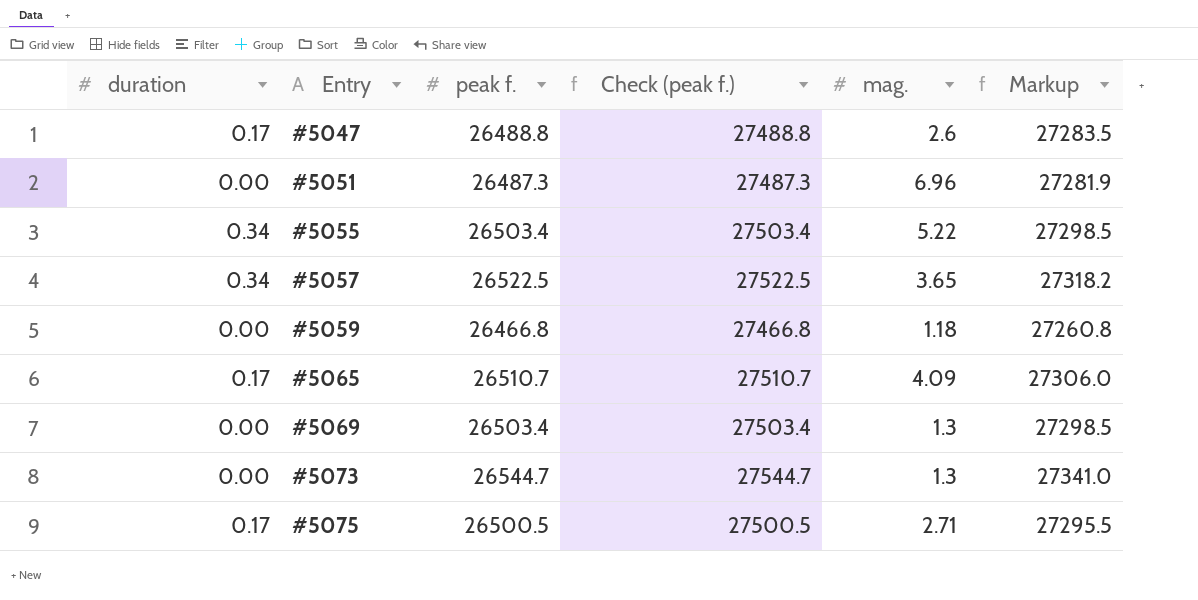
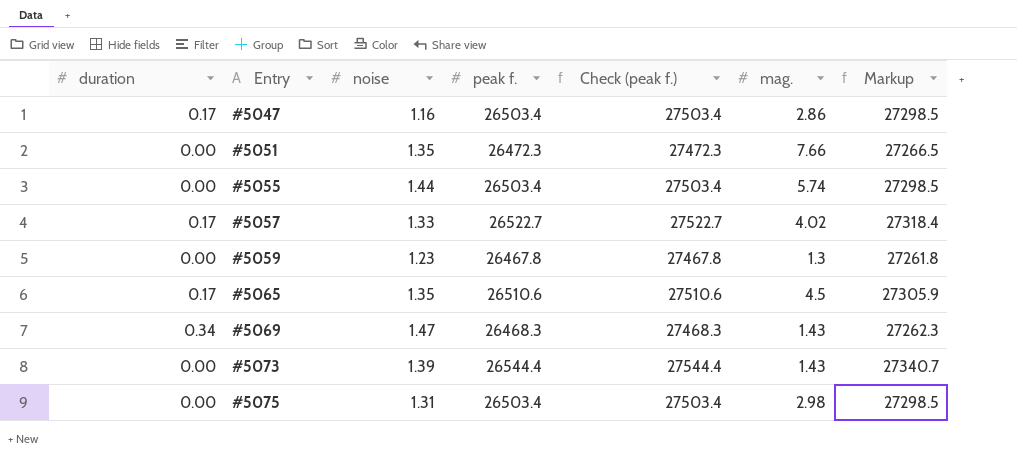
column noise | position: none -> 3
#5047 | peak f.: 26488.8 -> 26503.4
#5047 | Check (peak f.): 27488.8 -> 27503.4
#5047 | mag.: 2.6 -> 2.86
#5047 | Markup: 27283.5 -> 27298.5
#5051 | peak f.: 26487.3 -> 26472.3
#5051 | Check (peak f.): 27487.3 -> 27472.3
#5051 | mag.: 6.96 -> 7.66
#5051 | Markup: 27281.9 -> 27266.5
#5055 | duration: 0.34 -> 0.00
#5055 | mag.: 5.22 -> 5.74
#5057 | duration: 0.34 -> 0.17
#5057 | peak f.: 26522.5 -> 26522.7
#5057 | Check (peak f.): 27522.5 -> 27522.7
#5057 | mag.: 3.65 -> 4.02
#5057 | Markup: 27318.2 -> 27318.4
#5059 | peak f.: 26466.8 -> 26467.8
#5059 | Check (peak f.): 27466.8 -> 27467.8
#5059 | mag.: 1.18 -> 1.3
#5059 | Markup: 27260.8 -> 27261.8
#5065 | peak f.: 26510.7 -> 26510.6
#5065 | Check (peak f.): 27510.7 -> 27510.6
#5065 | mag.: 4.09 -> 4.5
#5065 | Markup: 27306.0 -> 27305.9
#5069 | duration: 0.00 -> 0.34
#5069 | peak f.: 26503.4 -> 26468.3
#5069 | Check (peak f.): 27503.4 -> 27468.3
#5069 | mag.: 1.3 -> 1.43
#5069 | Markup: 27298.5 -> 27262.3
#5073 | peak f.: 26544.7 -> 26544.4
#5073 | Check (peak f.): 27544.7 -> 27544.4
#5073 | mag.: 1.3 -> 1.43
#5073 | Markup: 27341.0 -> 27340.7
#5075 | duration: 0.17 -> 0.00
#5075 | peak f.: 26500.5 -> 26503.4
#5075 | Check (peak f.): 27500.5 -> 27503.4
#5075 | mag.: 2.71 -> 2.98
#5075 | Markup: 27295.5 -> 27298.5

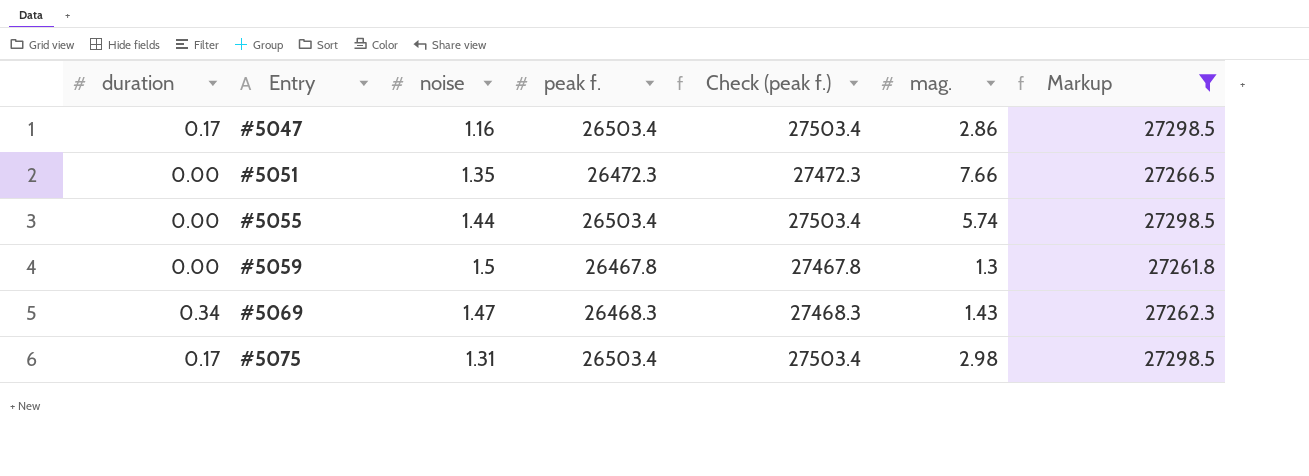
filter: none -> Markup <= 27298.5
#5059 | noise: 1.23 -> 1.5
#5075 | duration: 0.00 -> 0.17

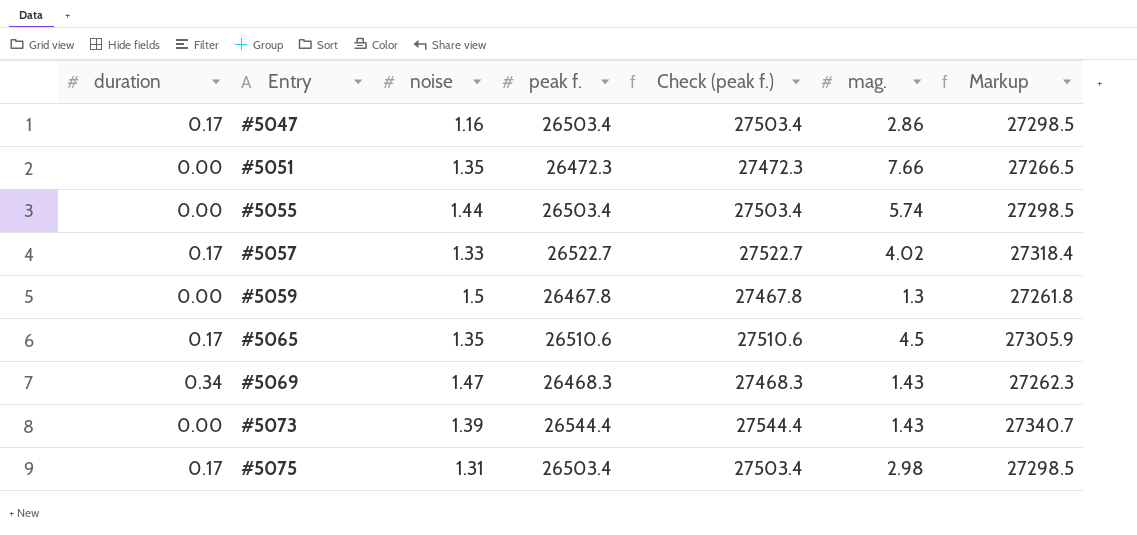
filter: Markup <= 27298.5 -> none

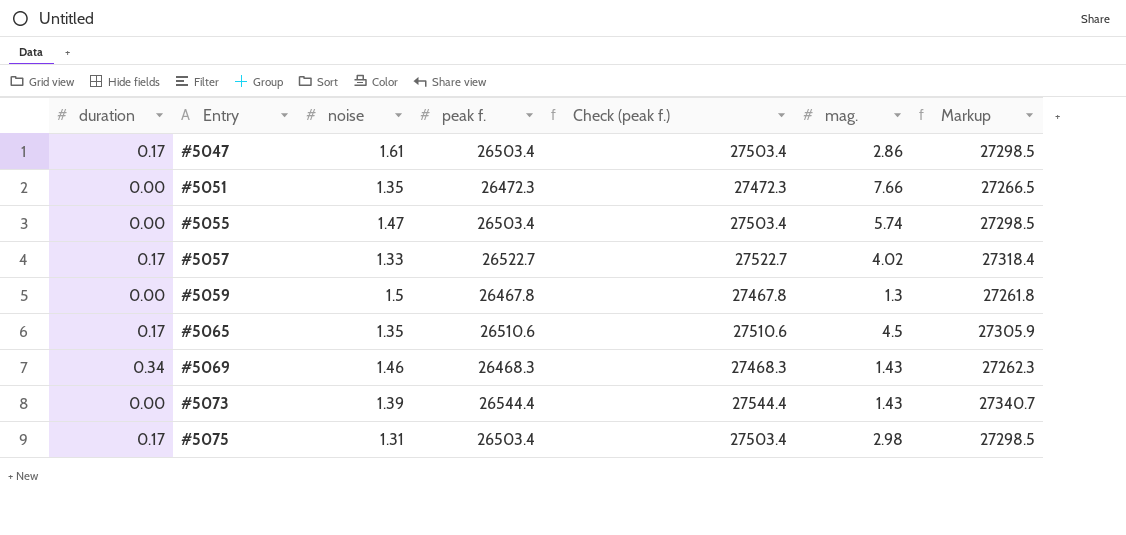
#5047 | noise: 1.16 -> 1.61
#5055 | noise: 1.44 -> 1.47
#5069 | noise: 1.47 -> 1.46

